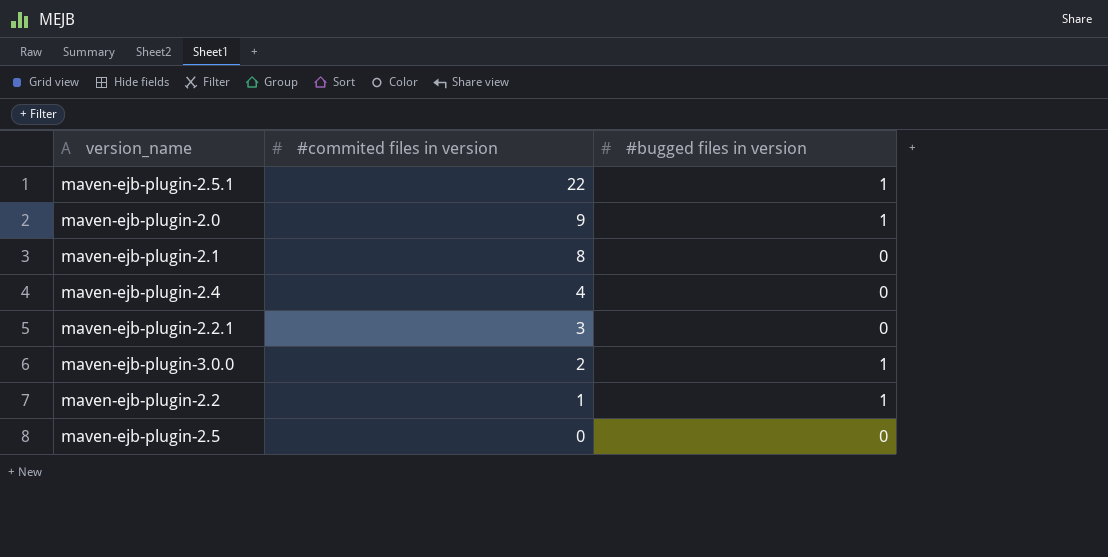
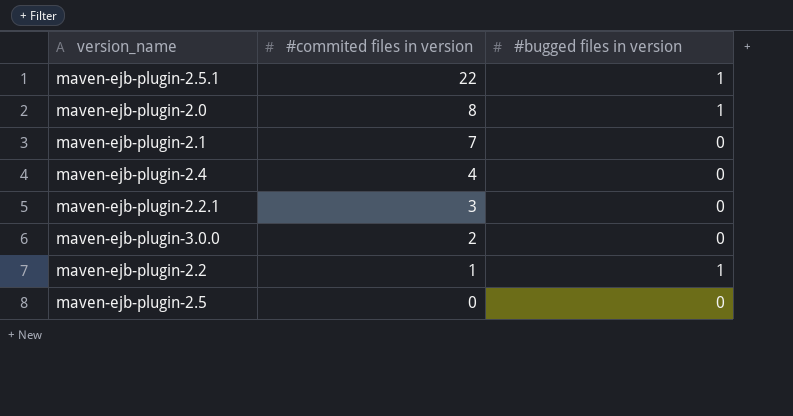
maven-ejb-plugin-2.0 | #commited files in version: 9 -> 8
maven-ejb-plugin-2.1 | #commited files in version: 8 -> 7
maven-ejb-plugin-3.0.0 | #bugged files in version: 1 -> 0

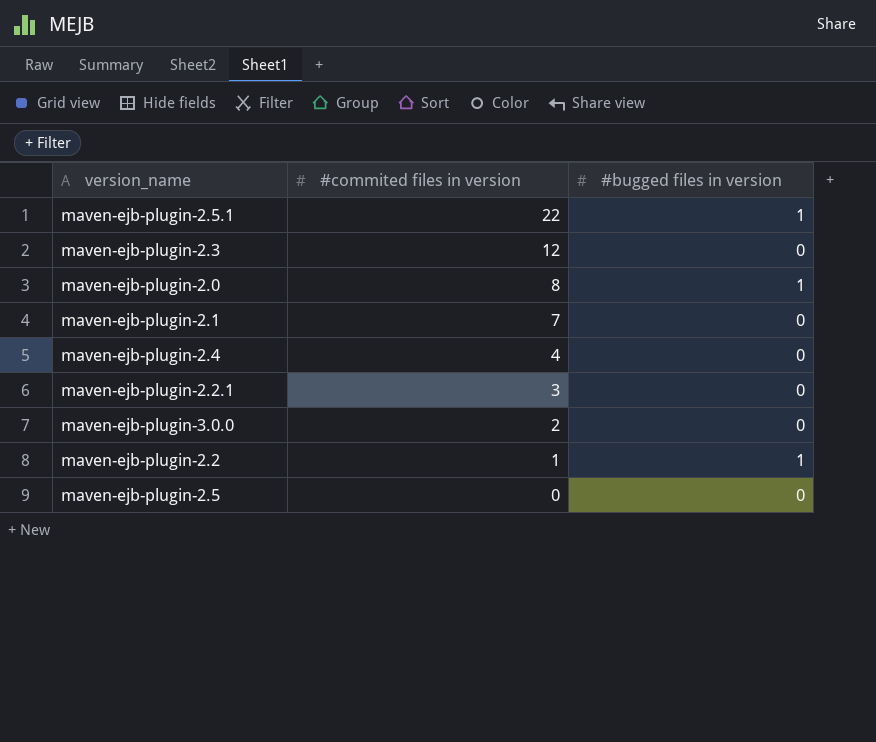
row maven-ejb-plugin-2.3: none -> 12 | 0

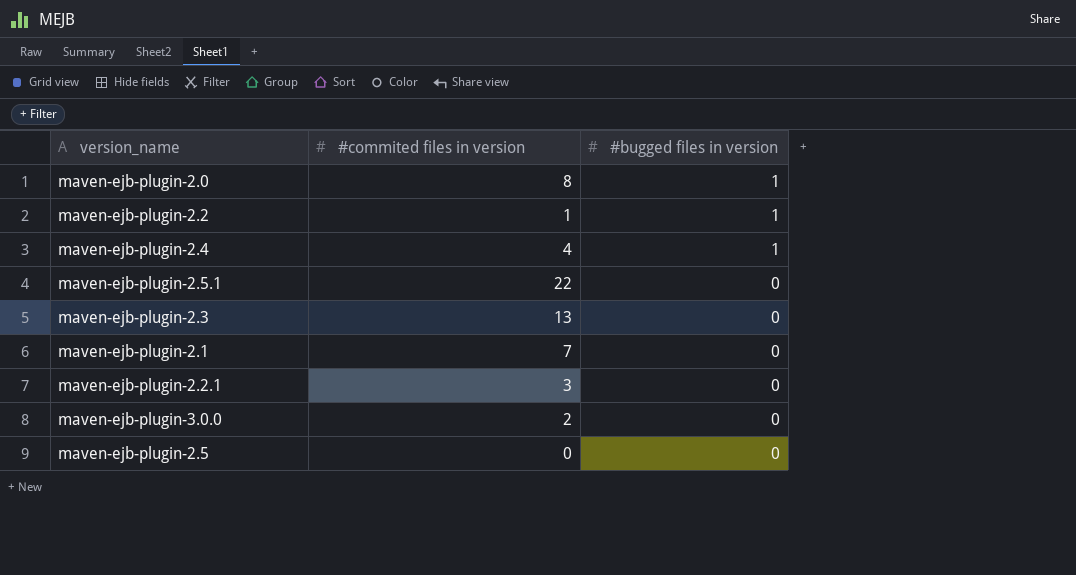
row order: #commited files in version descending -> #bugged files in version descending
maven-ejb-plugin-2.4 | #bugged files in version: 0 -> 1
maven-ejb-plugin-2.5.1 | #bugged files in version: 1 -> 0
maven-ejb-plugin-2.3 | #commited files in version: 12 -> 13

